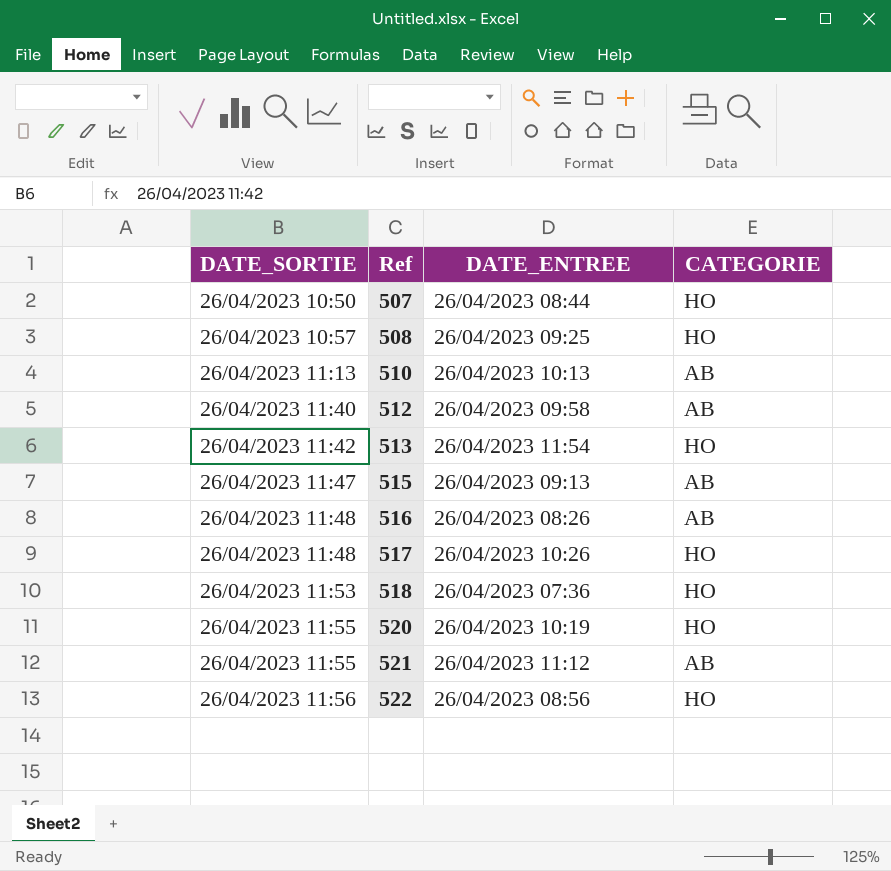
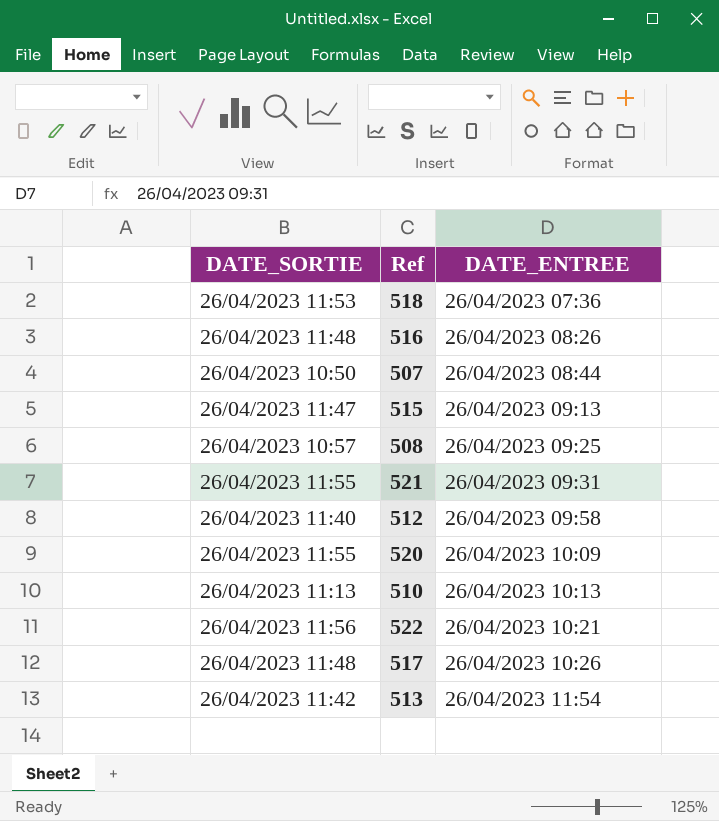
row order: DATE_SORTIE ascending -> DATE_ENTREE ascending
column CATEGORIE | position: 4 -> none
521 | DATE_ENTREE: 26/04/2023 11:12 -> 26/04/2023 09:31
520 | DATE_ENTREE: 26/04/2023 10:19 -> 26/04/2023 10:09
522 | DATE_ENTREE: 26/04/2023 08:56 -> 26/04/2023 10:21

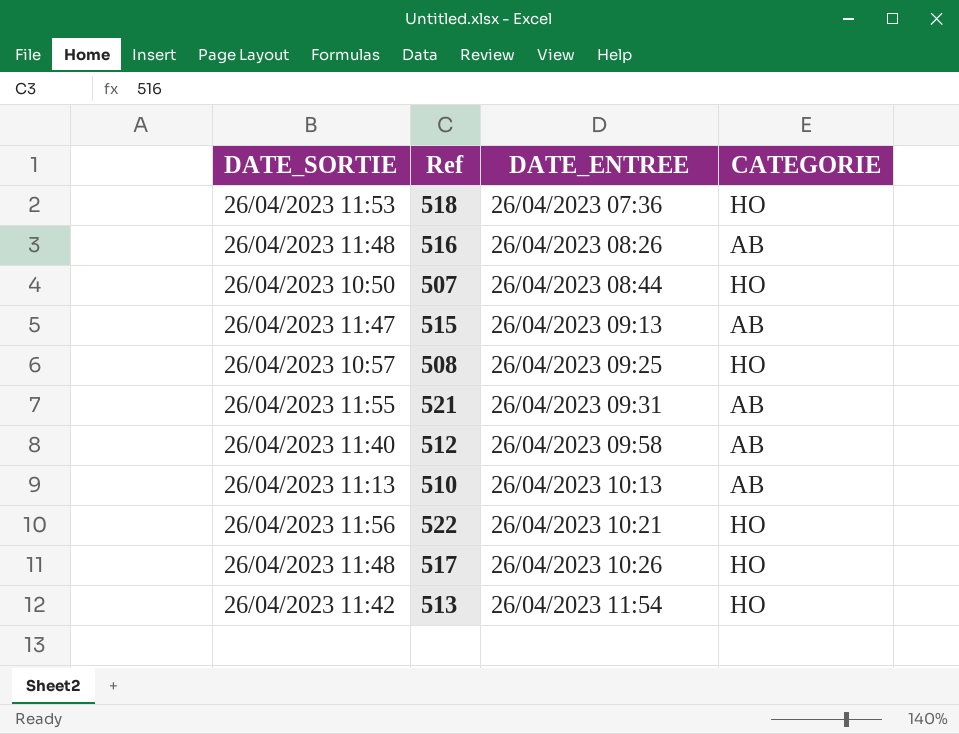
column CATEGORIE | position: none -> 4
row 520: 26/04/2023 11:55 | 26/04/2023 10:09 -> none

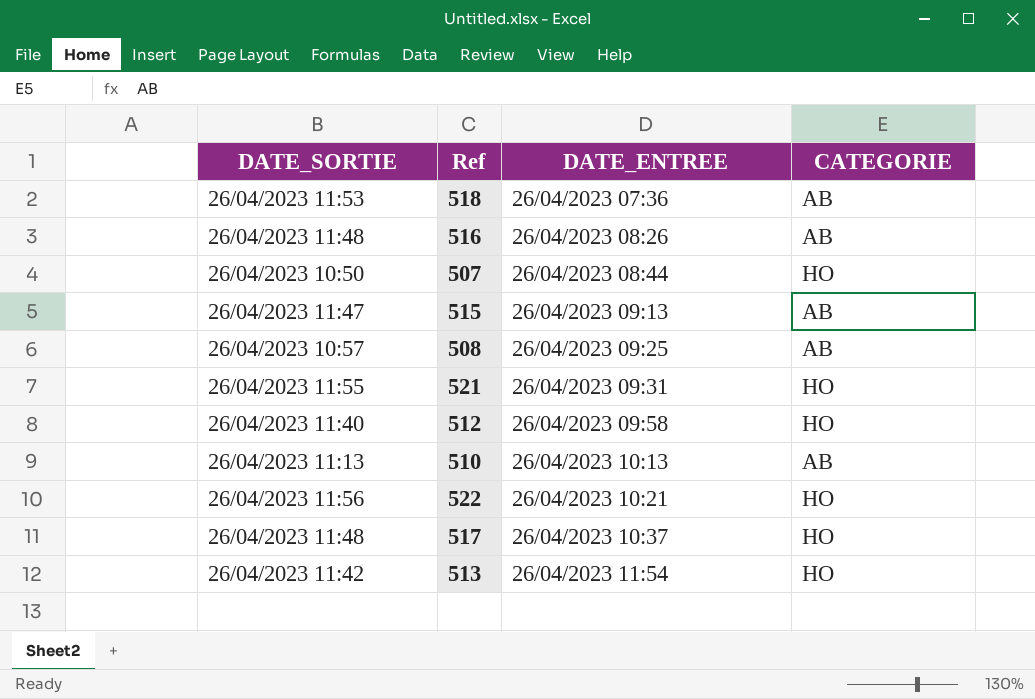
518 | CATEGORIE: HO -> AB
508 | CATEGORIE: HO -> AB
521 | CATEGORIE: AB -> HO
512 | CATEGORIE: AB -> HO
517 | DATE_ENTREE: 26/04/2023 10:26 -> 26/04/2023 10:37

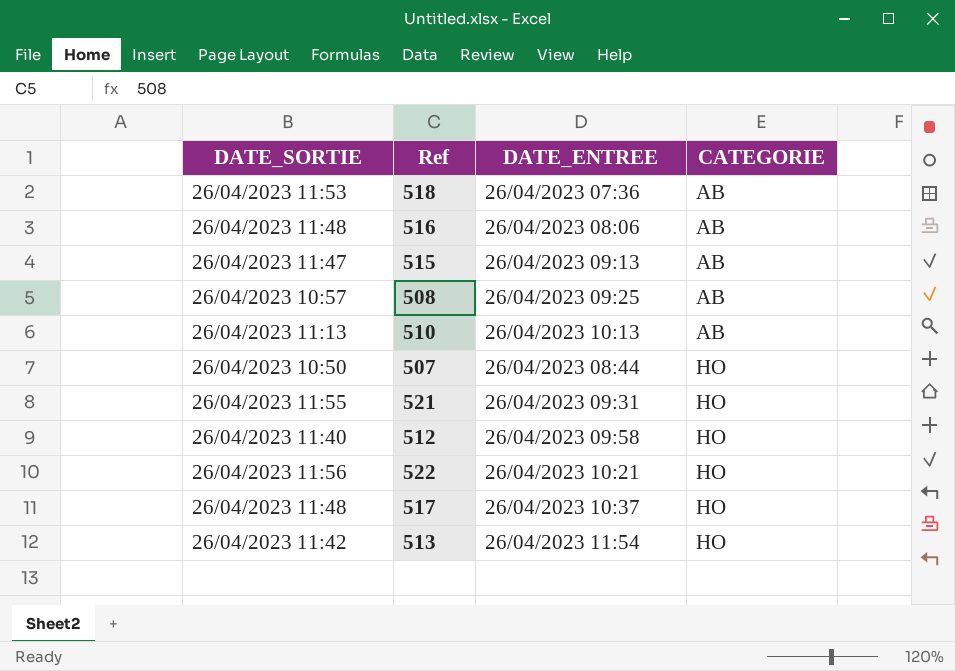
row order: DATE_ENTREE ascending -> CATEGORIE ascending
516 | DATE_ENTREE: 26/04/2023 08:26 -> 26/04/2023 08:06

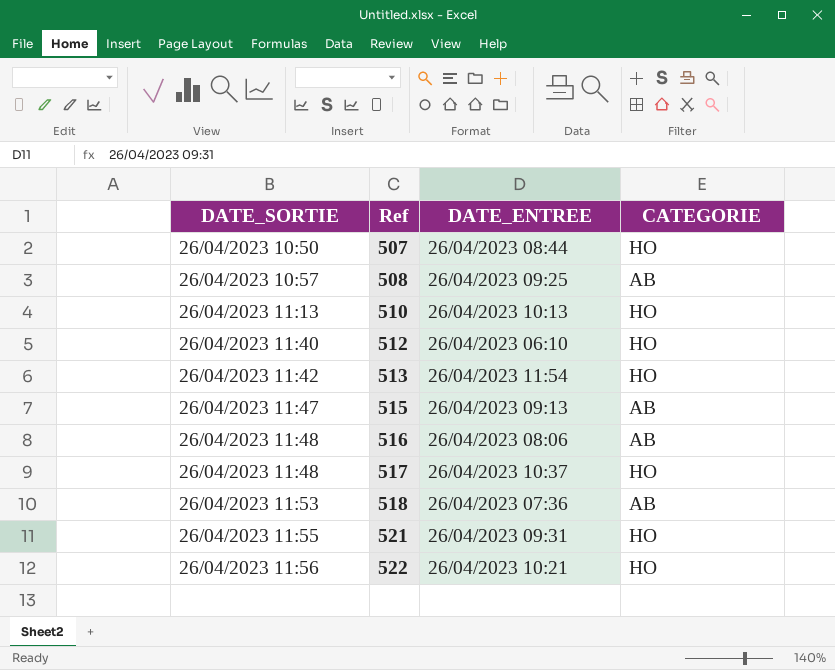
row order: CATEGORIE ascending -> DATE_SORTIE ascending
510 | CATEGORIE: AB -> HO
512 | DATE_ENTREE: 26/04/2023 09:58 -> 26/04/2023 06:10

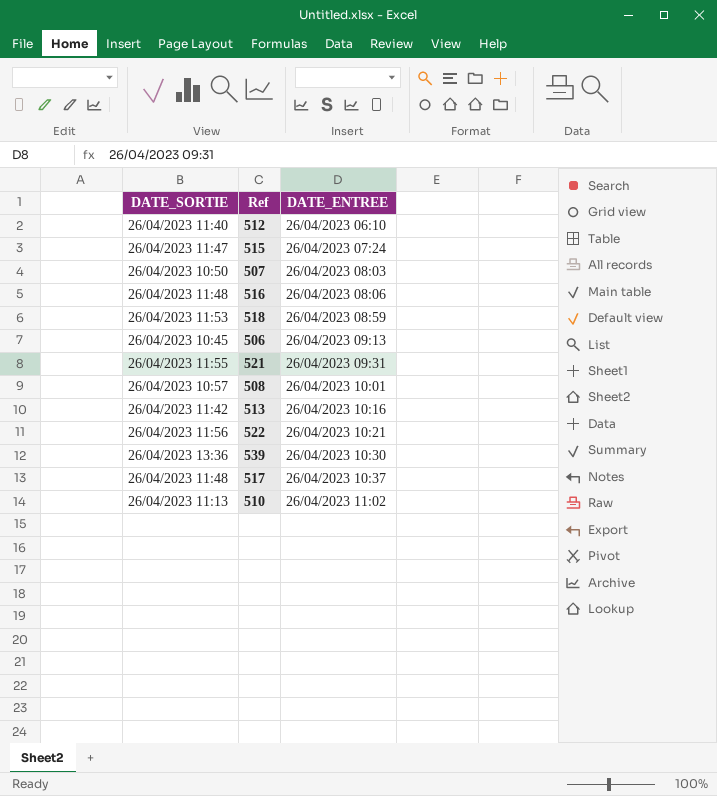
row order: DATE_SORTIE ascending -> DATE_ENTREE ascending
column CATEGORIE | position: 4 -> none
515 | DATE_ENTREE: 26/04/2023 09:13 -> 26/04/2023 07:24
507 | DATE_ENTREE: 26/04/2023 08:44 -> 26/04/2023 08:03
518 | DATE_ENTREE: 26/04/2023 07:36 -> 26/04/2023 08:59
row 506: none -> 26/04/2023 10:45 | 26/04/2023 09:13
508 | DATE_ENTREE: 26/04/2023 09:25 -> 26/04/2023 10:01
513 | DATE_ENTREE: 26/04/2023 11:54 -> 26/04/2023 10:16
row 539: none -> 26/04/2023 13:36 | 26/04/2023 10:30
510 | DATE_ENTREE: 26/04/2023 10:13 -> 26/04/2023 11:02

